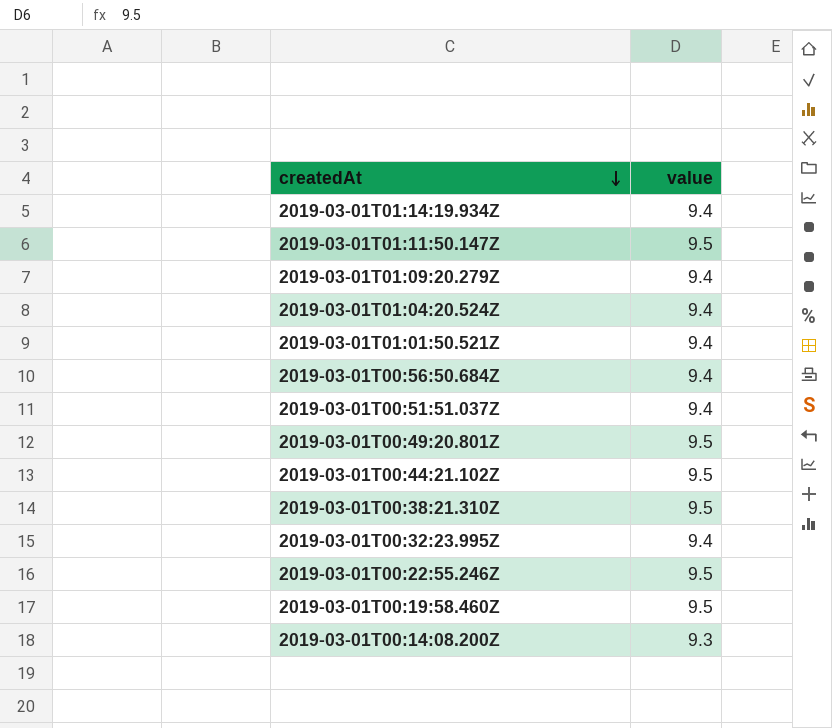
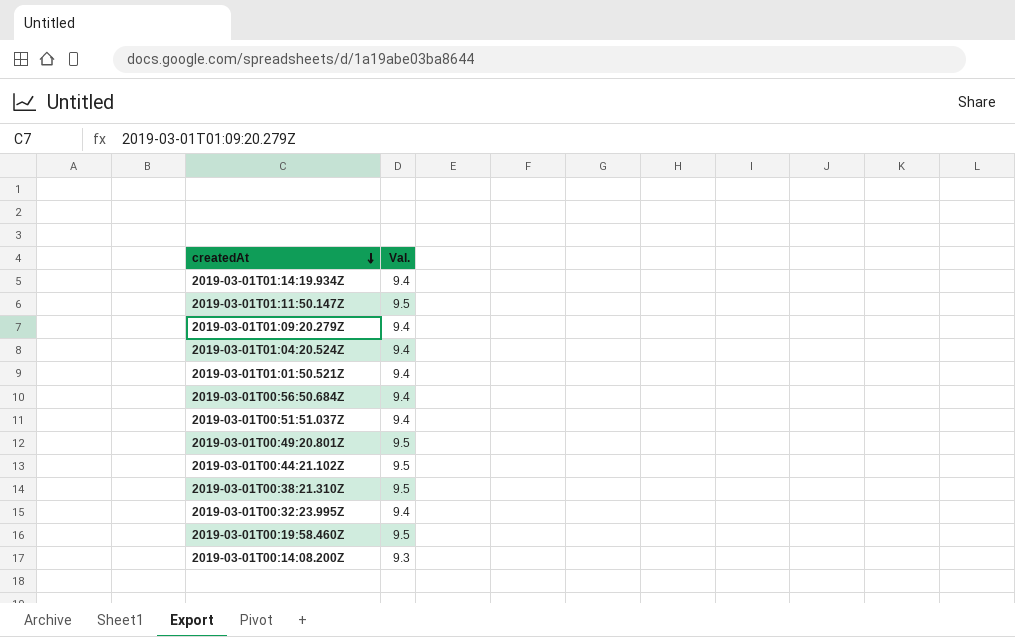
column name: value -> Val.
row 2019-03-01T00:22:55.246Z: 9.5 -> none

